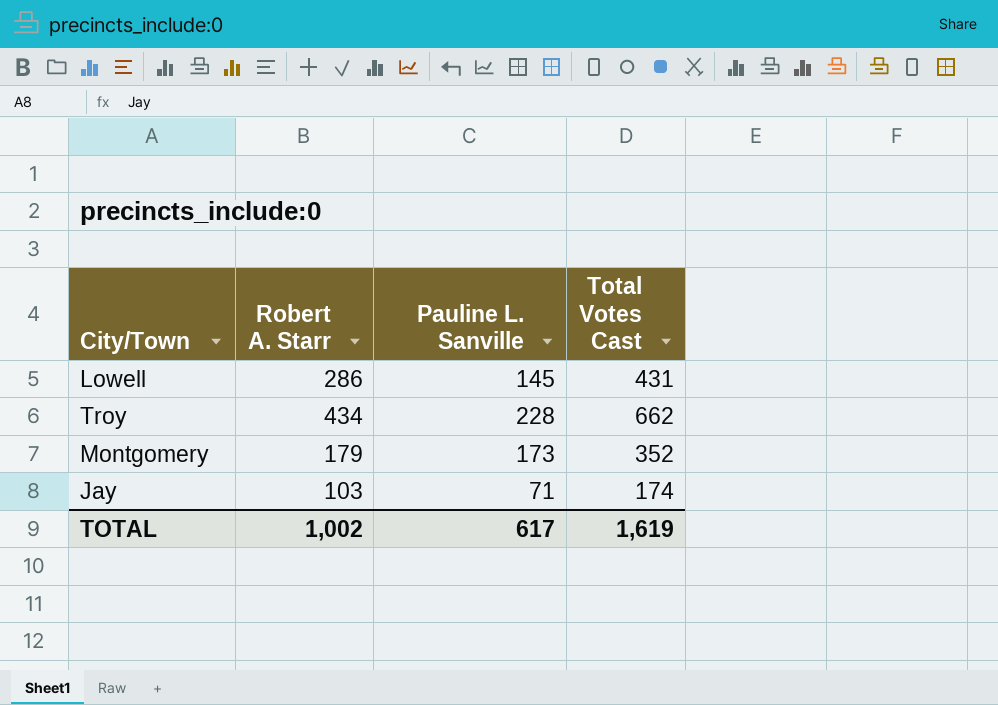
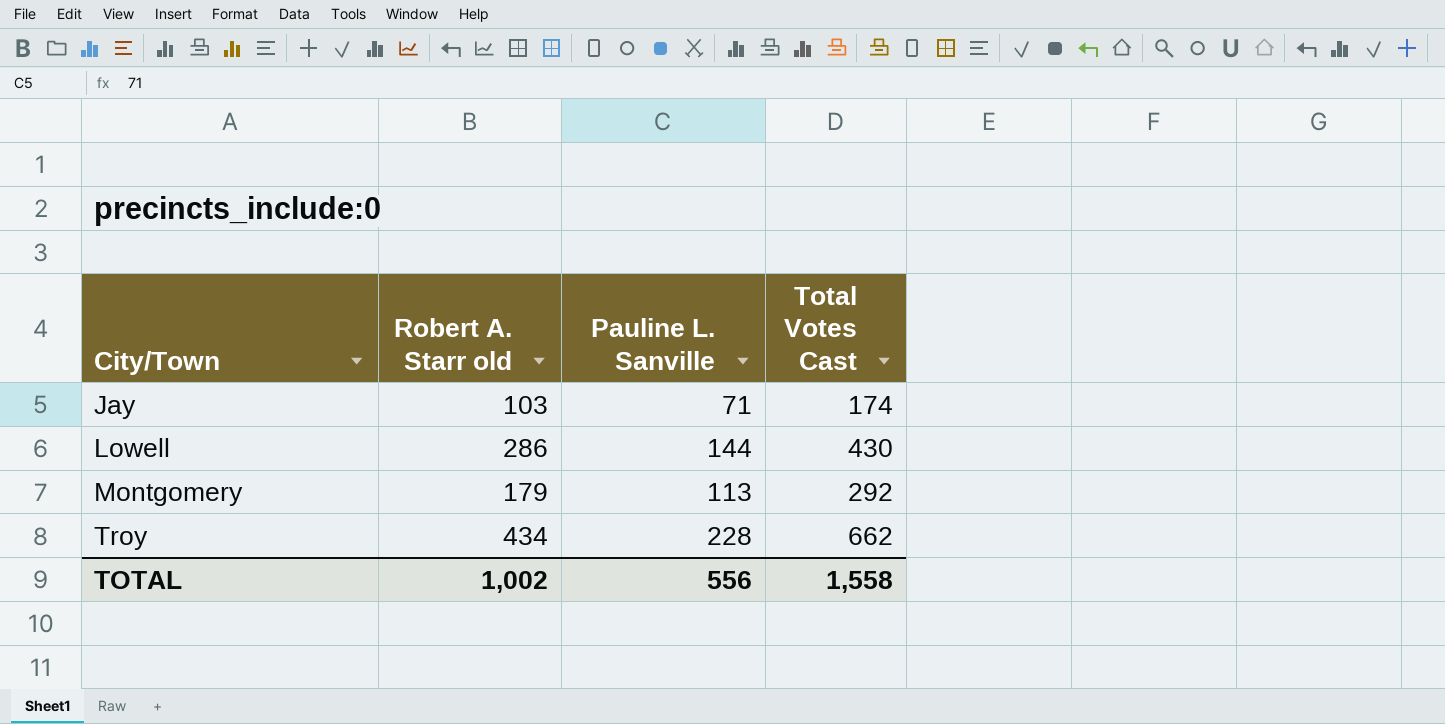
row order: none -> City/Town ascending
column name: Robert A. Starr -> Robert A. Starr old
Lowell | Pauline L. Sanville: 145 -> 144
Lowell | Total Votes Cast: 431 -> 430
Montgomery | Pauline L. Sanville: 173 -> 113
Montgomery | Total Votes Cast: 352 -> 292
TOTAL | Pauline L. Sanville: 617 -> 556
TOTAL | Total Votes Cast: 1,619 -> 1,558

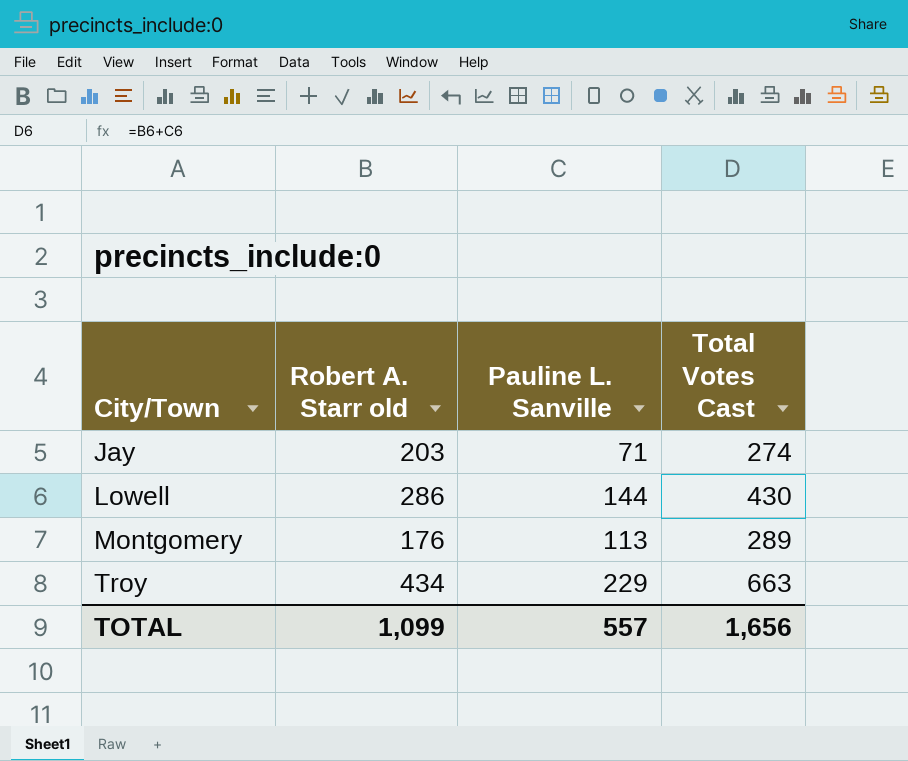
Jay | Robert A. Starr old: 103 -> 203
Jay | Total Votes Cast: 174 -> 274
Montgomery | Robert A. Starr old: 179 -> 176
Montgomery | Total Votes Cast: 292 -> 289
Troy | Pauline L. Sanville: 228 -> 229
Troy | Total Votes Cast: 662 -> 663
TOTAL | Robert A. Starr old: 1,002 -> 1,099
TOTAL | Pauline L. Sanville: 556 -> 557
TOTAL | Total Votes Cast: 1,558 -> 1,656

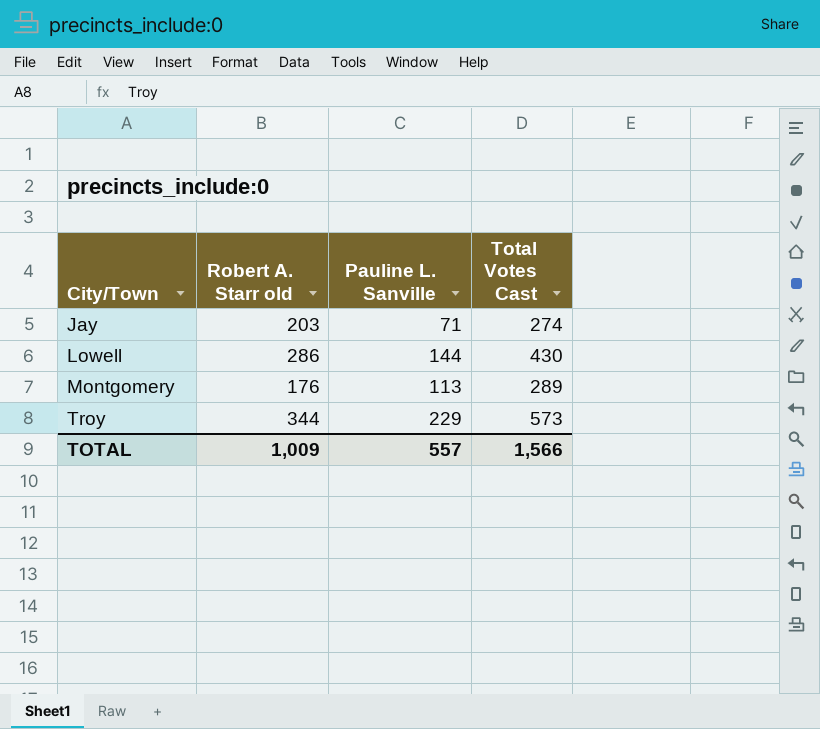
Troy | Robert A. Starr old: 434 -> 344
Troy | Total Votes Cast: 663 -> 573
TOTAL | Robert A. Starr old: 1,099 -> 1,009
TOTAL | Total Votes Cast: 1,656 -> 1,566

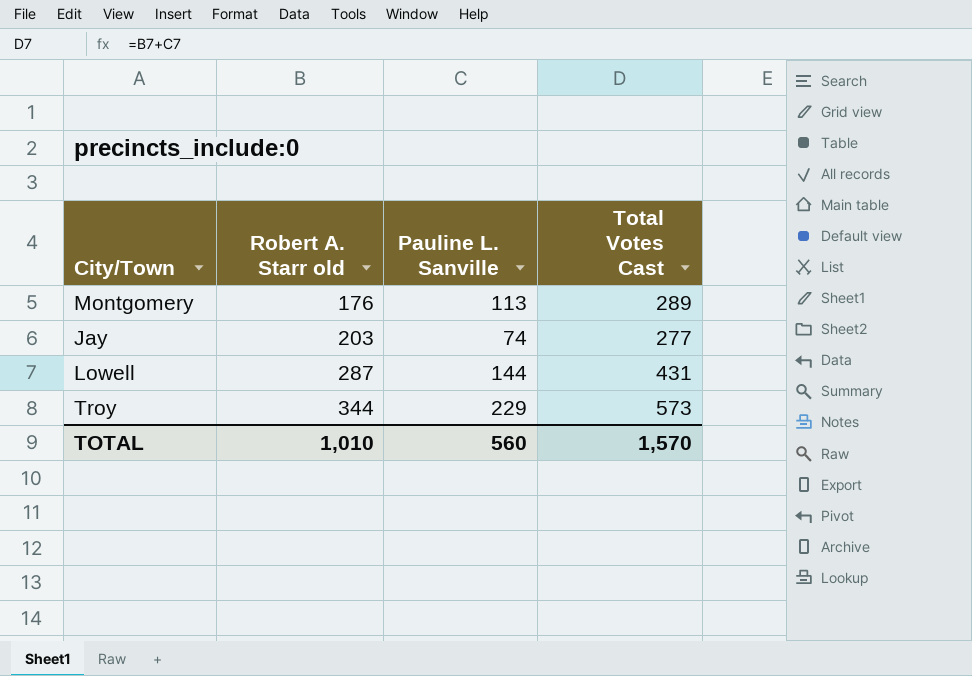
row order: City/Town ascending -> Robert A. Starr old ascending
Jay | Pauline L. Sanville: 71 -> 74
Jay | Total Votes Cast: 274 -> 277
Lowell | Robert A. Starr old: 286 -> 287
Lowell | Total Votes Cast: 430 -> 431
TOTAL | Robert A. Starr old: 1,009 -> 1,010
TOTAL | Pauline L. Sanville: 557 -> 560
TOTAL | Total Votes Cast: 1,566 -> 1,570

